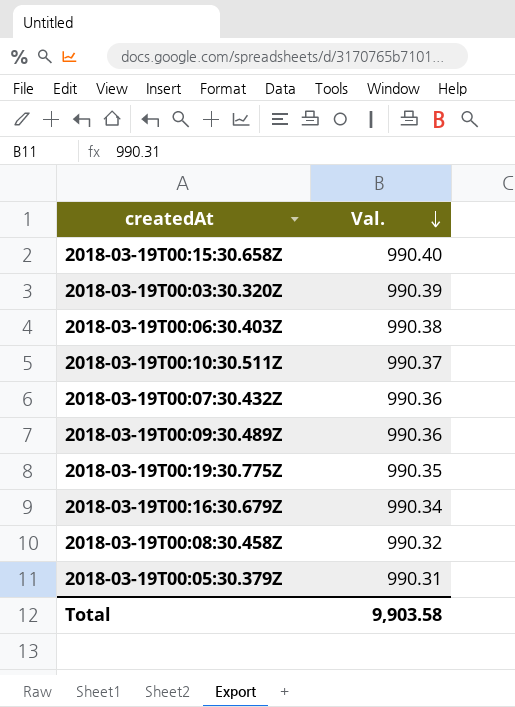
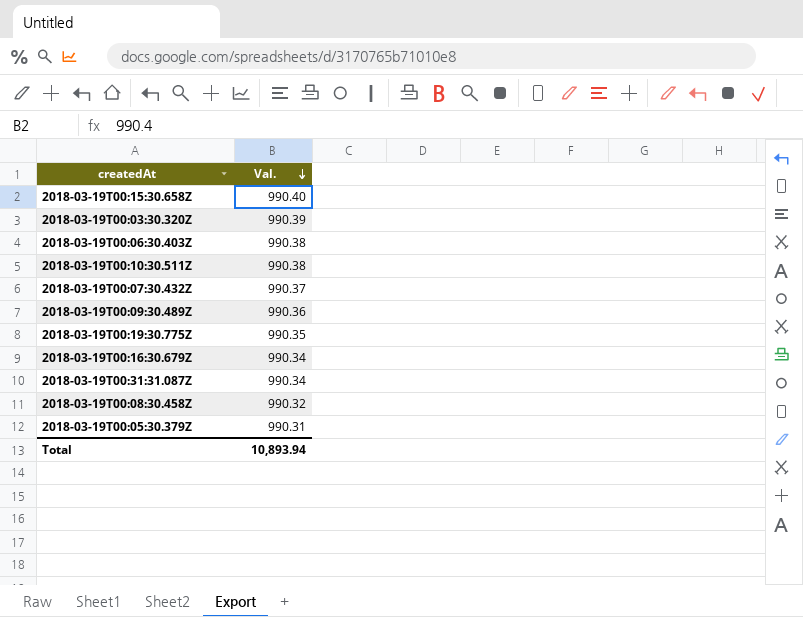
2018-03-19T00:10:30.511Z | Val.: 990.37 -> 990.38
2018-03-19T00:07:30.432Z | Val.: 990.36 -> 990.37
row 2018-03-19T00:31:31.087Z: none -> 990.34
Total | Val.: 9,903.58 -> 10,893.94

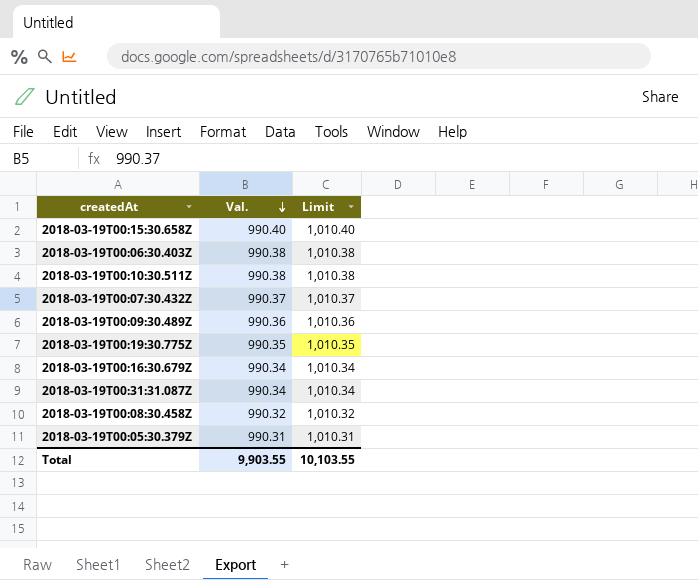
column Limit | formula: none -> [Val.] + 20
row 2018-03-19T00:03:30.320Z: 990.39 -> none
Total | Val.: 10,893.94 -> 9,903.55

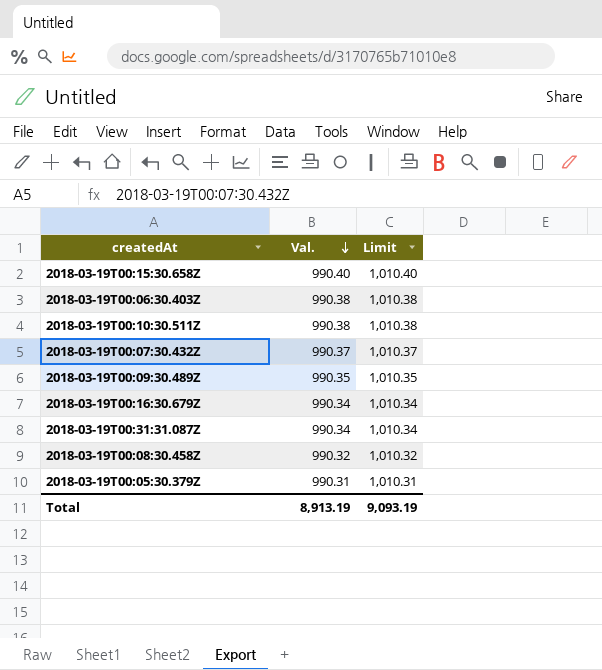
row 2018-03-19T00:19:30.775Z: 990.35 | 1,010.35 -> none
2018-03-19T00:09:30.489Z | Val.: 990.36 -> 990.35
2018-03-19T00:09:30.489Z | Limit: 1,010.36 -> 1,010.35
Total | Val.: 9,903.55 -> 8,913.19
Total | Limit: 10,103.55 -> 9,093.19

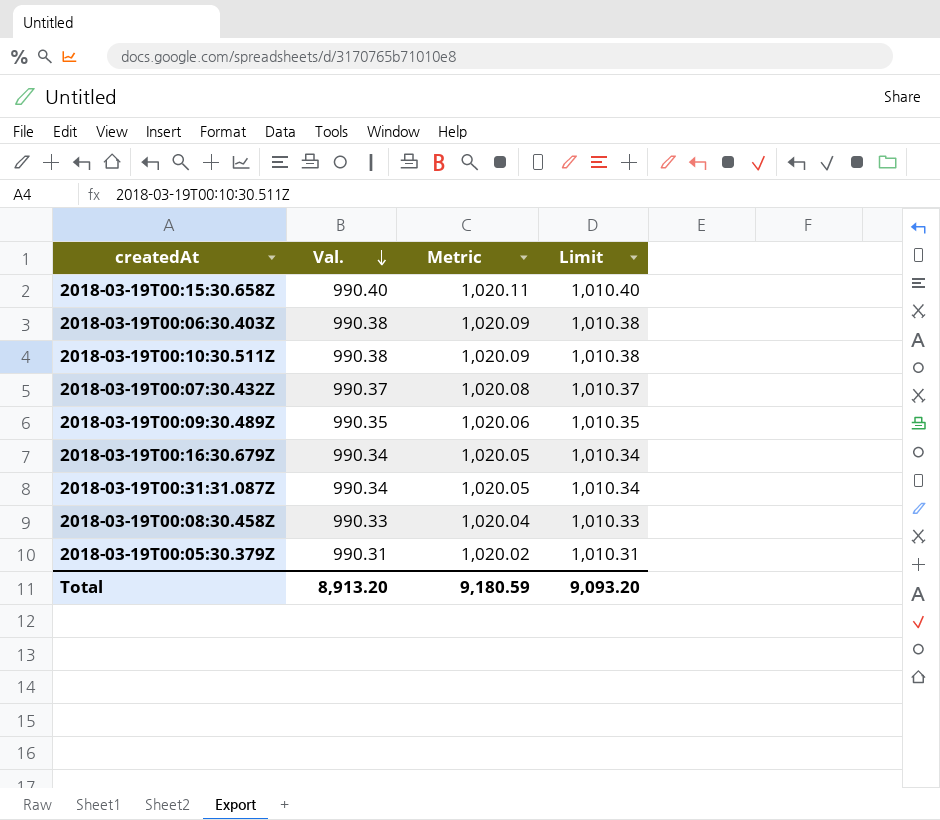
column Metric | formula: none -> [Val.] * 1.03
2018-03-19T00:08:30.458Z | Val.: 990.32 -> 990.33
2018-03-19T00:08:30.458Z | Limit: 1,010.32 -> 1,010.33
Total | Val.: 8,913.19 -> 8,913.20
Total | Limit: 9,093.19 -> 9,093.20

